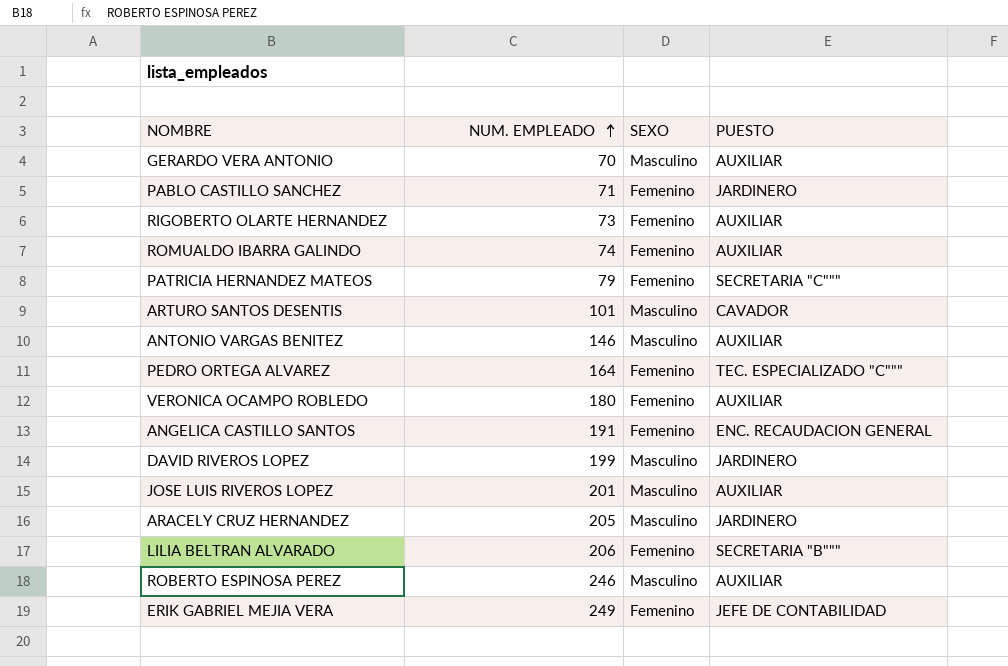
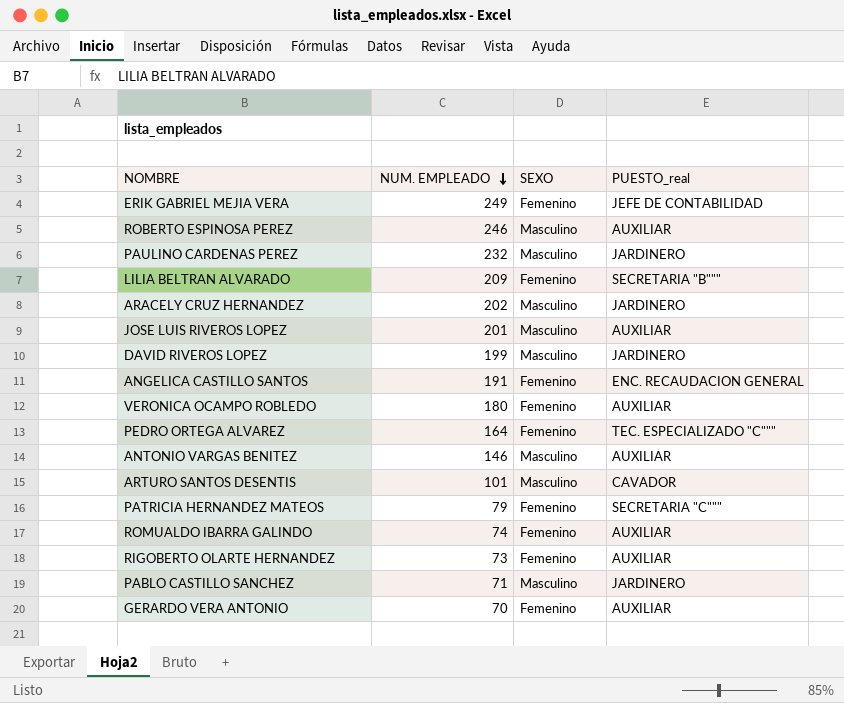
row order: NUM. EMPLEADO ascending -> NUM. EMPLEADO descending
column name: PUESTO -> PUESTO_real
row PAULINO CARDENAS PEREZ: none -> 232 | Masculino | JARDINERO
LILIA BELTRAN ALVARADO | NUM. EMPLEADO: 206 -> 209
ARACELY CRUZ HERNANDEZ | NUM. EMPLEADO: 205 -> 202
PABLO CASTILLO SANCHEZ | SEXO: Femenino -> Masculino
GERARDO VERA ANTONIO | SEXO: Masculino -> Femenino

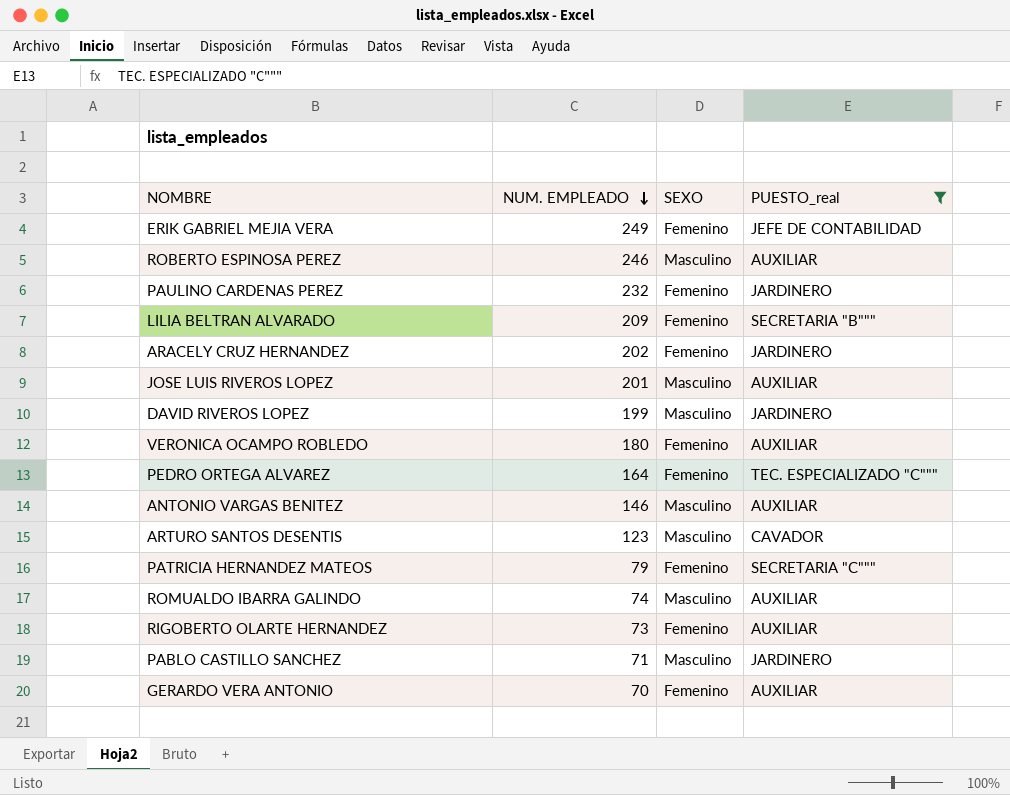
filter: none -> PUESTO_real != ENC. RECAUDACION GENERAL
PAULINO CARDENAS PEREZ | SEXO: Masculino -> Femenino
ARACELY CRUZ HERNANDEZ | SEXO: Masculino -> Femenino
ARTURO SANTOS DESENTIS | NUM. EMPLEADO: 101 -> 123
ROMUALDO IBARRA GALINDO | SEXO: Femenino -> Masculino

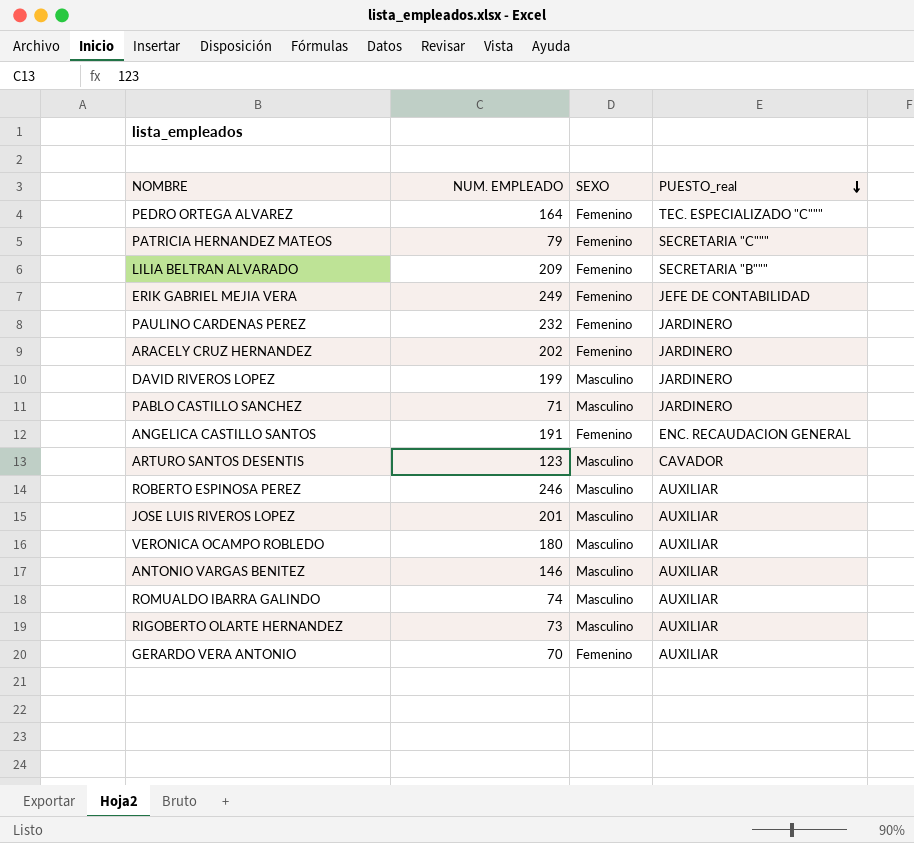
filter: PUESTO_real != ENC. RECAUDACION GENERAL -> none
row order: NUM. EMPLEADO descending -> PUESTO_real descending
VERONICA OCAMPO ROBLEDO | SEXO: Femenino -> Masculino
RIGOBERTO OLARTE HERNANDEZ | SEXO: Femenino -> Masculino

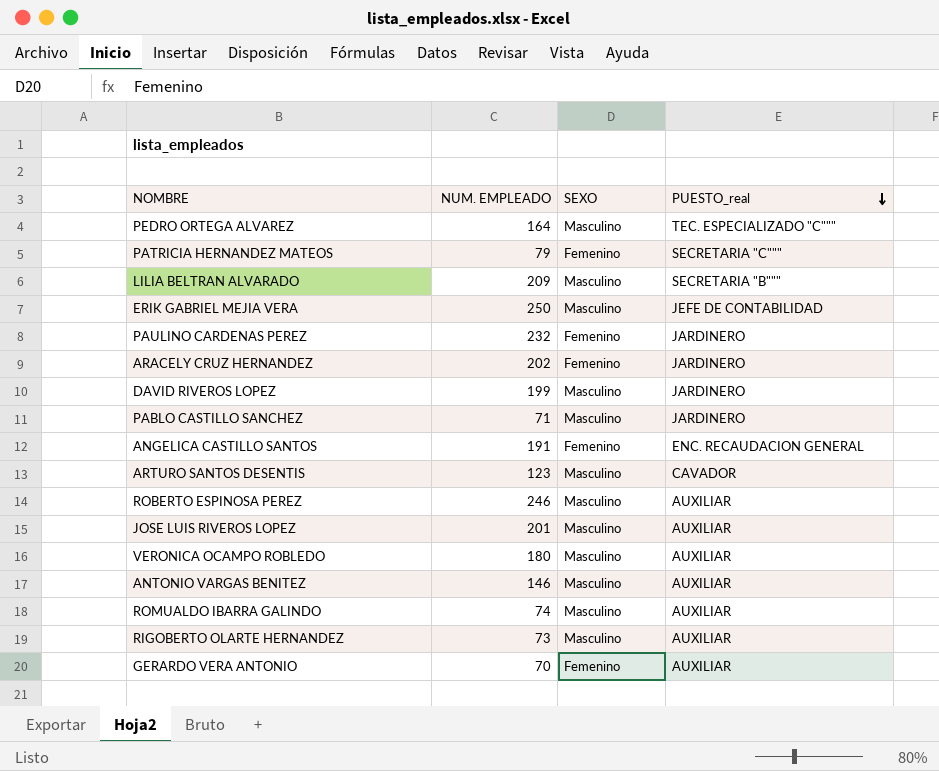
PEDRO ORTEGA ALVAREZ | SEXO: Femenino -> Masculino
LILIA BELTRAN ALVARADO | SEXO: Femenino -> Masculino
ERIK GABRIEL MEJIA VERA | NUM. EMPLEADO: 249 -> 250
ERIK GABRIEL MEJIA VERA | SEXO: Femenino -> Masculino

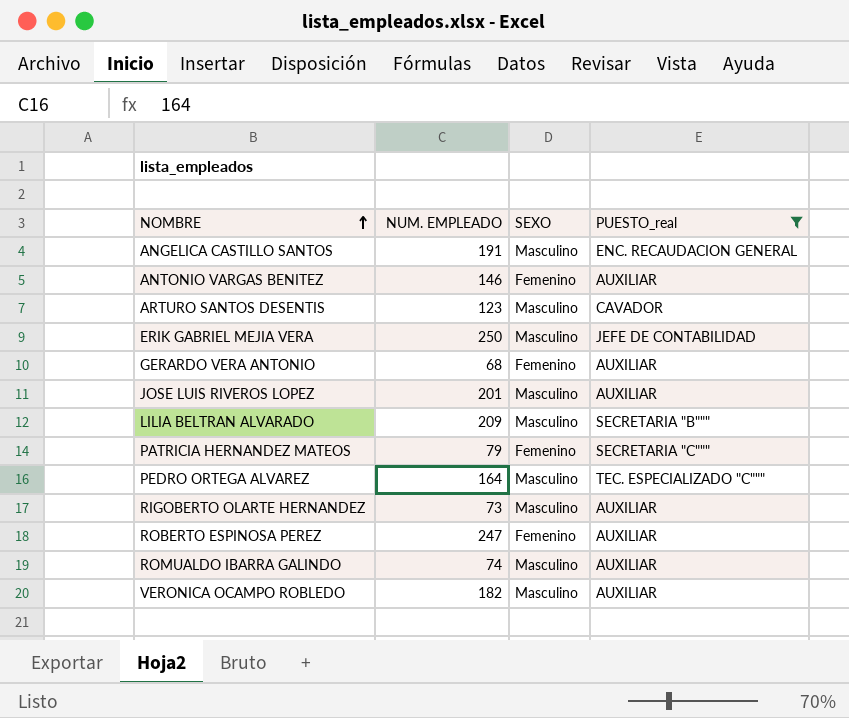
filter: none -> PUESTO_real != JARDINERO
row order: PUESTO_real descending -> NOMBRE ascending
ANGELICA CASTILLO SANTOS | SEXO: Femenino -> Masculino
ANTONIO VARGAS BENITEZ | SEXO: Masculino -> Femenino
GERARDO VERA ANTONIO | NUM. EMPLEADO: 70 -> 68
ROBERTO ESPINOSA PEREZ | NUM. EMPLEADO: 246 -> 247
ROBERTO ESPINOSA PEREZ | SEXO: Masculino -> Femenino
VERONICA OCAMPO ROBLEDO | NUM. EMPLEADO: 180 -> 182

